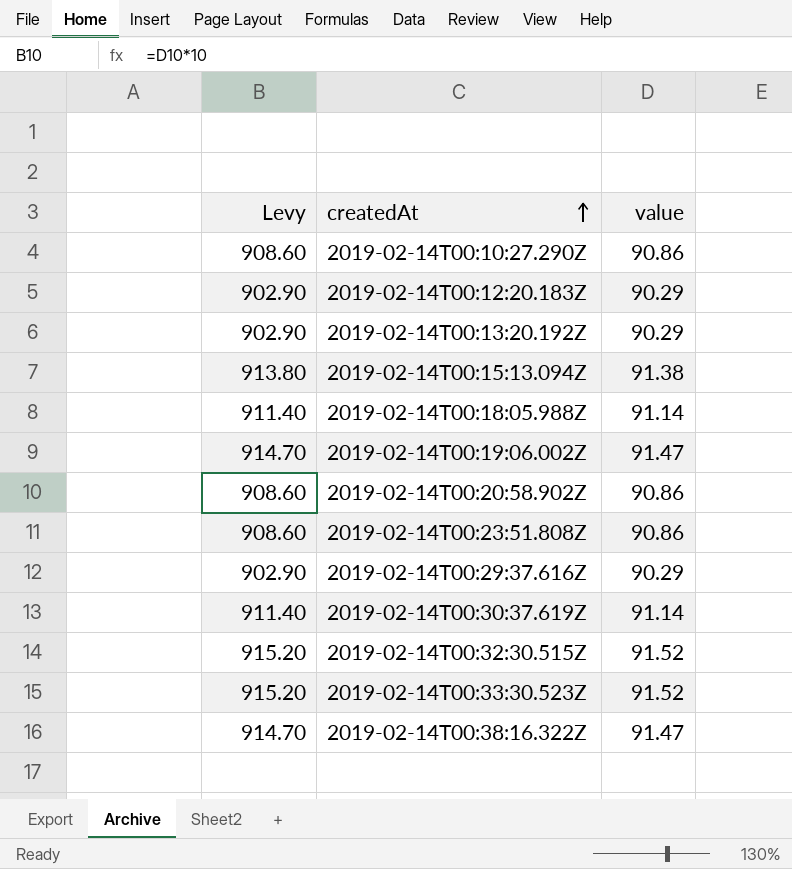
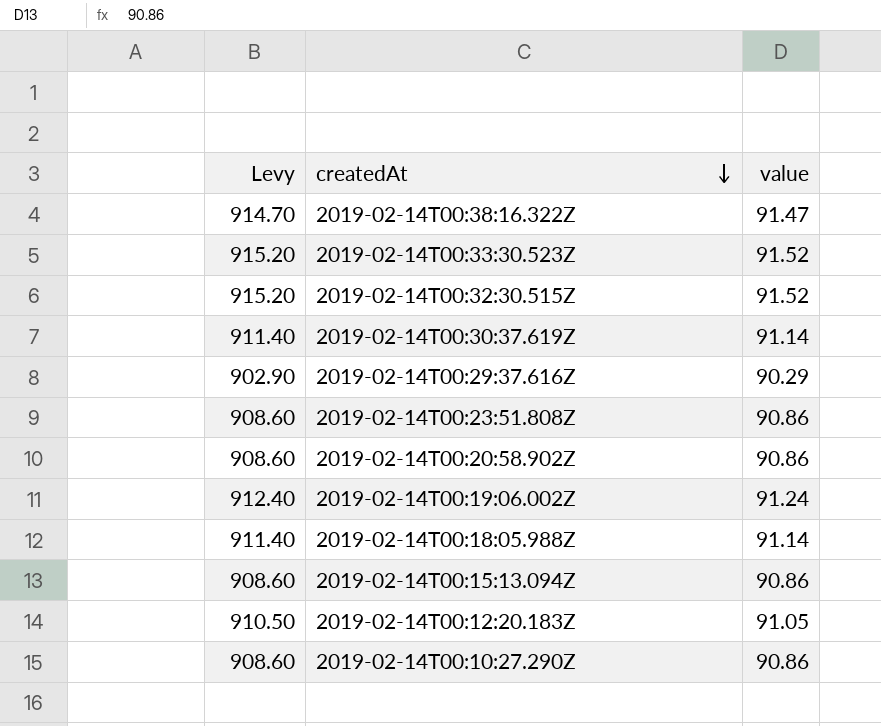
row order: createdAt ascending -> createdAt descending
row 2019-02-14T00:13:20.192Z: 902.90 | 90.29 -> none
2019-02-14T00:19:06.002Z | Levy: 914.70 -> 912.40
2019-02-14T00:19:06.002Z | value: 91.47 -> 91.24
2019-02-14T00:15:13.094Z | Levy: 913.80 -> 908.60
2019-02-14T00:15:13.094Z | value: 91.38 -> 90.86
2019-02-14T00:12:20.183Z | Levy: 902.90 -> 910.50
2019-02-14T00:12:20.183Z | value: 90.29 -> 91.05

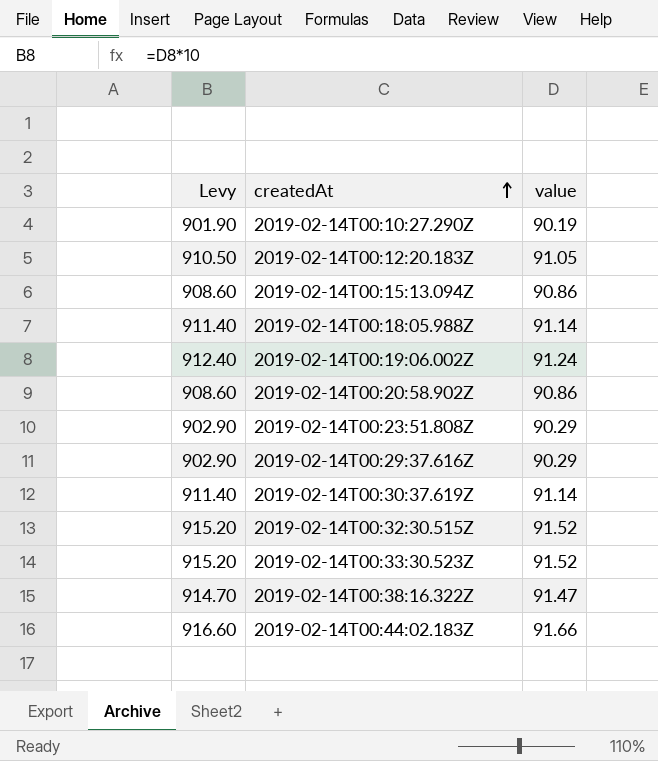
row order: createdAt descending -> createdAt ascending
2019-02-14T00:10:27.290Z | Levy: 908.60 -> 901.90
2019-02-14T00:10:27.290Z | value: 90.86 -> 90.19
2019-02-14T00:23:51.808Z | Levy: 908.60 -> 902.90
2019-02-14T00:23:51.808Z | value: 90.86 -> 90.29
row 2019-02-14T00:44:02.183Z: none -> 916.60 | 91.66

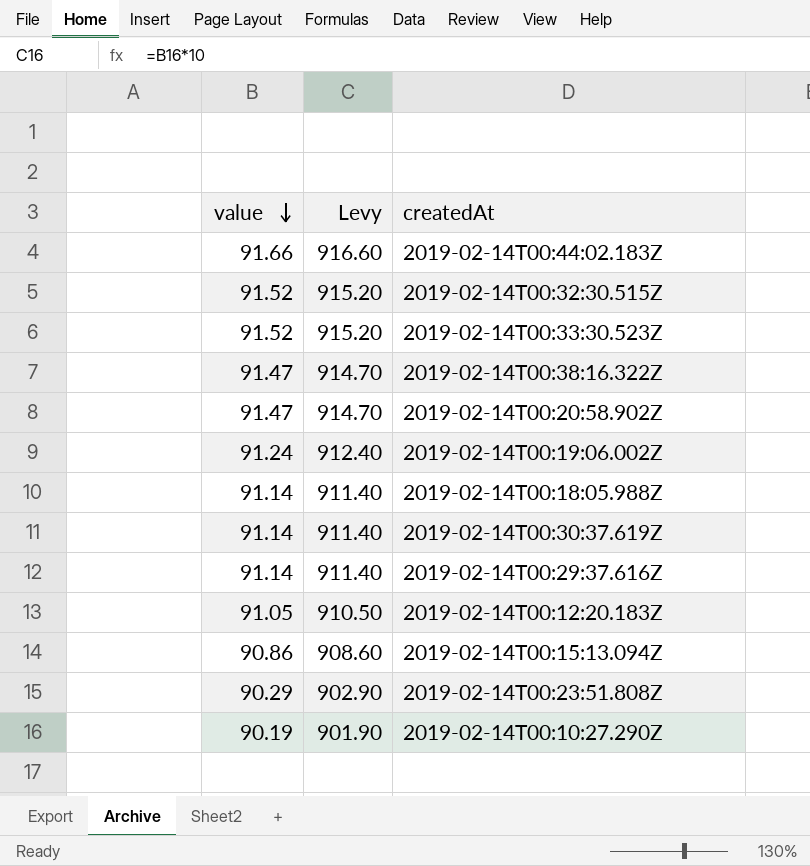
row order: createdAt ascending -> value descending
column value | position: 3 -> 1
2019-02-14T00:20:58.902Z | value: 90.86 -> 91.47
2019-02-14T00:20:58.902Z | Levy: 908.60 -> 914.70
2019-02-14T00:29:37.616Z | value: 90.29 -> 91.14
2019-02-14T00:29:37.616Z | Levy: 902.90 -> 911.40

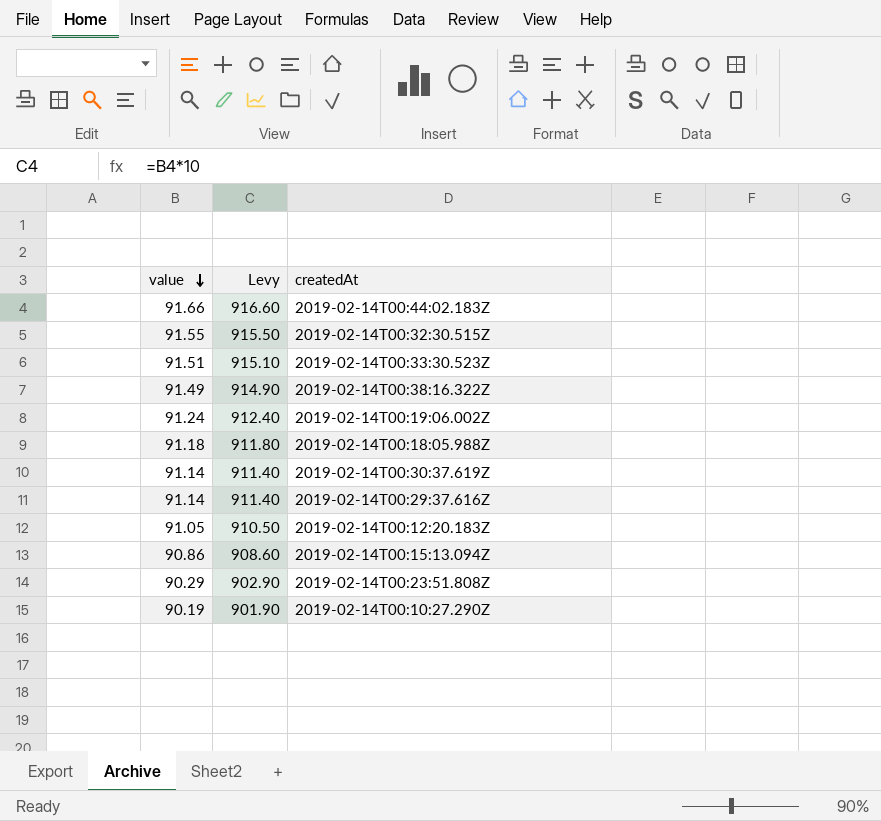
row 2019-02-14T00:20:58.902Z: 91.47 | 914.70 -> none
2019-02-14T00:32:30.515Z | value: 91.52 -> 91.55
2019-02-14T00:32:30.515Z | Levy: 915.20 -> 915.50
2019-02-14T00:33:30.523Z | value: 91.52 -> 91.51
2019-02-14T00:33:30.523Z | Levy: 915.20 -> 915.10
2019-02-14T00:38:16.322Z | value: 91.47 -> 91.49
2019-02-14T00:38:16.322Z | Levy: 914.70 -> 914.90
2019-02-14T00:18:05.988Z | value: 91.14 -> 91.18
2019-02-14T00:18:05.988Z | Levy: 911.40 -> 911.80

